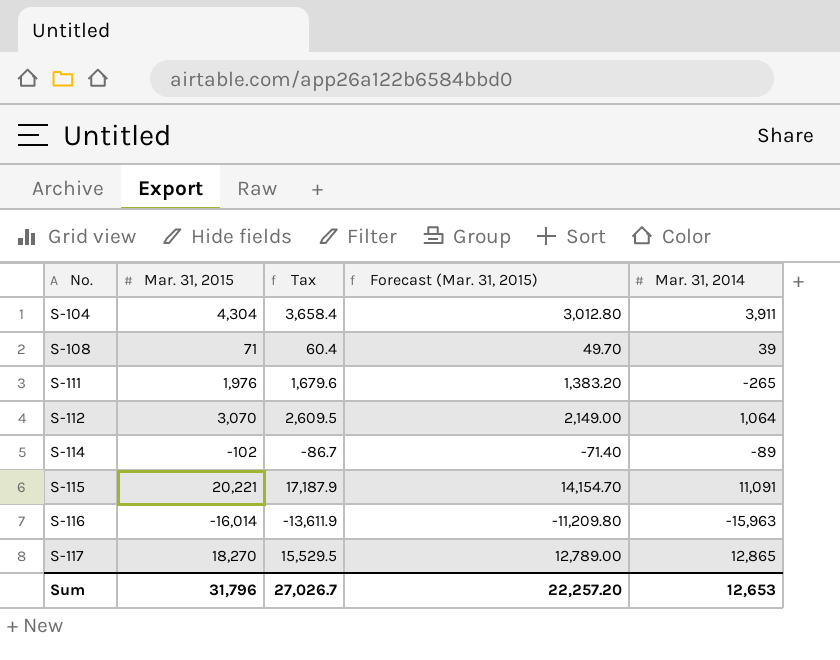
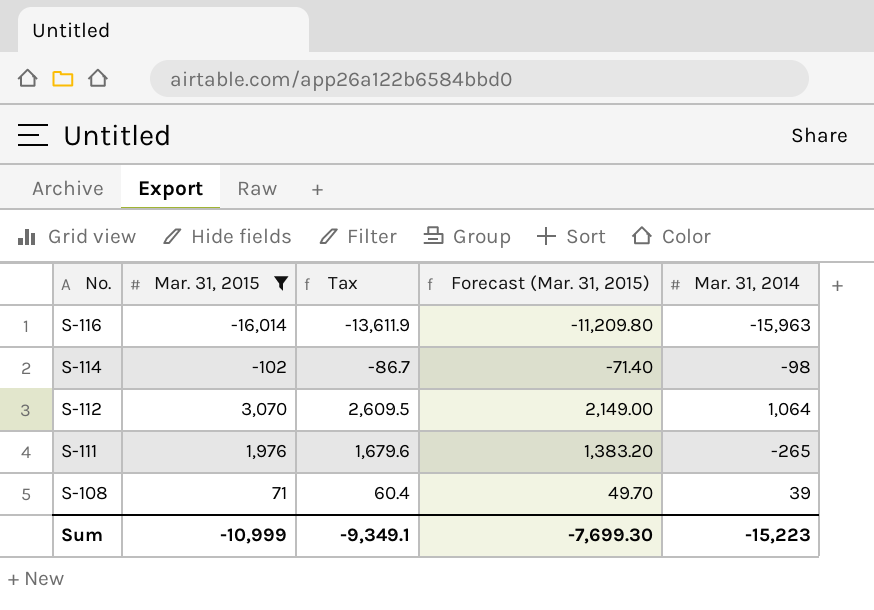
filter: none -> Mar. 31, 2015 <= 3,070
row order: No. ascending -> No. descending
S-114 | Mar. 31, 2014: -89 -> -98
Sum | Mar. 31, 2015: 31,796 -> -10,999
Sum | Tax: 27,026.7 -> -9,349.1
Sum | Forecast (Mar. 31, 2015): 22,257.20 -> -7,699.30
Sum | Mar. 31, 2014: 12,653 -> -15,223

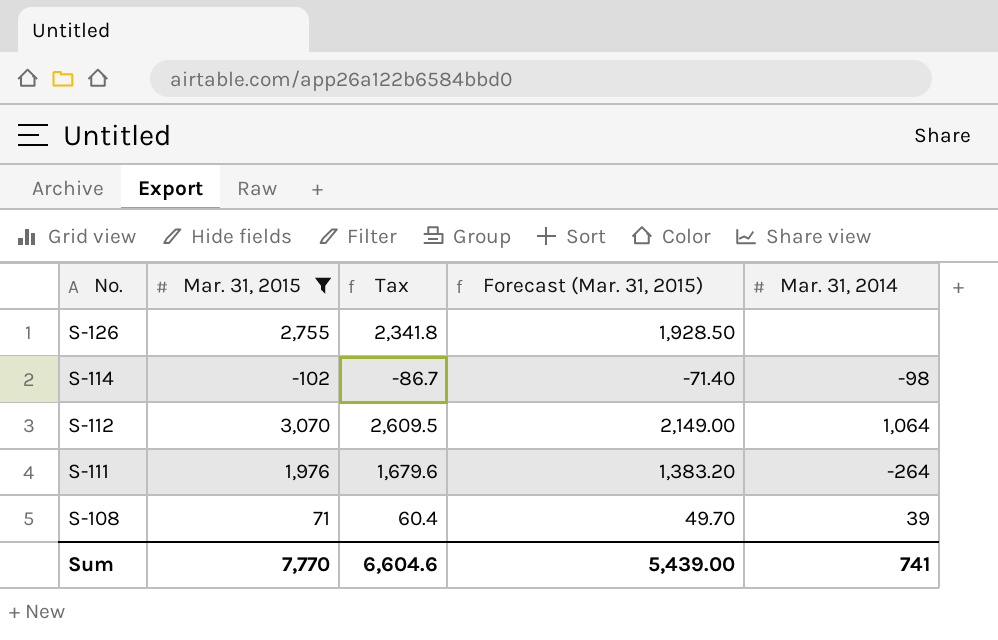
row S-116: -16,014 | -13,611.9 | -11,209.80 | -15,963 -> none
row S-126: none -> 2,755 | 2,341.8 | 1,928.50 | none
S-111 | Mar. 31, 2014: -265 -> -264
Sum | Mar. 31, 2015: -10,999 -> 7,770
Sum | Tax: -9,349.1 -> 6,604.6
Sum | Forecast (Mar. 31, 2015): -7,699.30 -> 5,439.00
Sum | Mar. 31, 2014: -15,223 -> 741

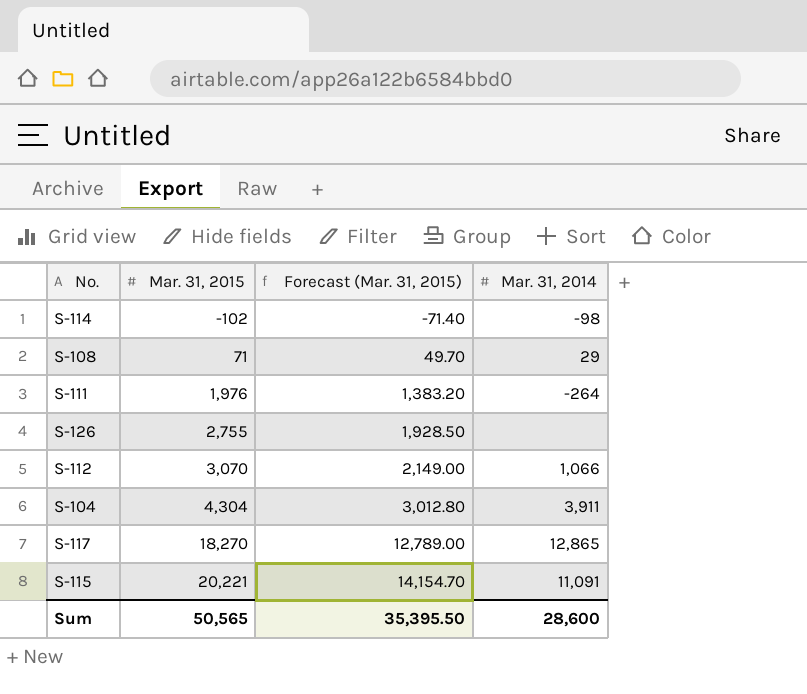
filter: Mar. 31, 2015 <= 3,070 -> none
row order: No. descending -> Mar. 31, 2015 ascending
column Tax | formula: [Mar. 31, 2015] * 0.85 -> none
S-108 | Mar. 31, 2014: 39 -> 29
S-112 | Mar. 31, 2014: 1,064 -> 1,066
Sum | Mar. 31, 2015: 7,770 -> 50,565
Sum | Forecast (Mar. 31, 2015): 5,439.00 -> 35,395.50
Sum | Mar. 31, 2014: 741 -> 28,600

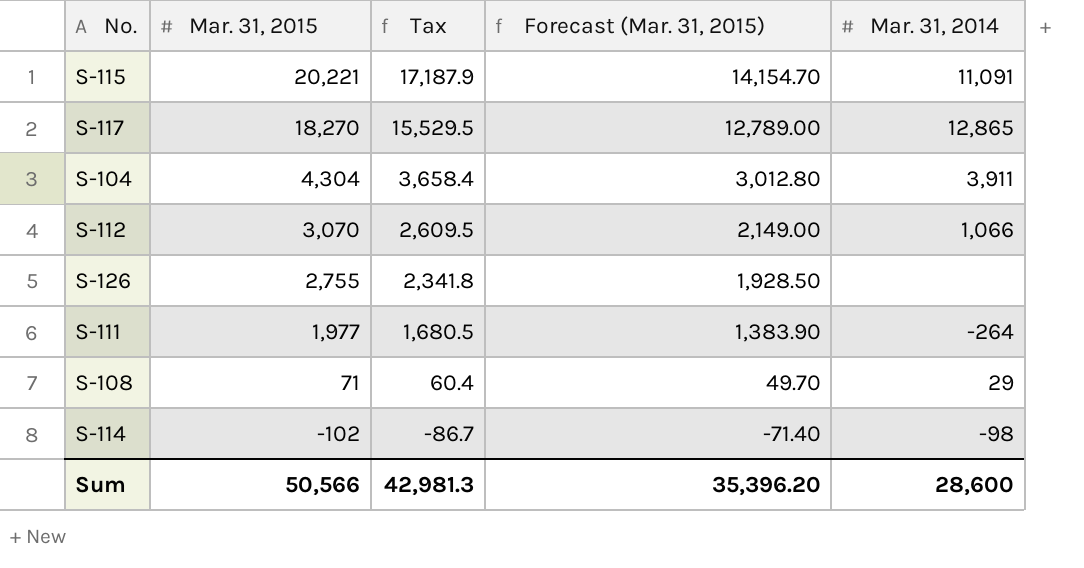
row order: Mar. 31, 2015 ascending -> Mar. 31, 2015 descending
column Tax | formula: none -> [Mar. 31, 2015] * 0.85
S-111 | Mar. 31, 2015: 1,976 -> 1,977
S-111 | Forecast (Mar. 31, 2015): 1,383.20 -> 1,383.90
Sum | Mar. 31, 2015: 50,565 -> 50,566
Sum | Forecast (Mar. 31, 2015): 35,395.50 -> 35,396.20

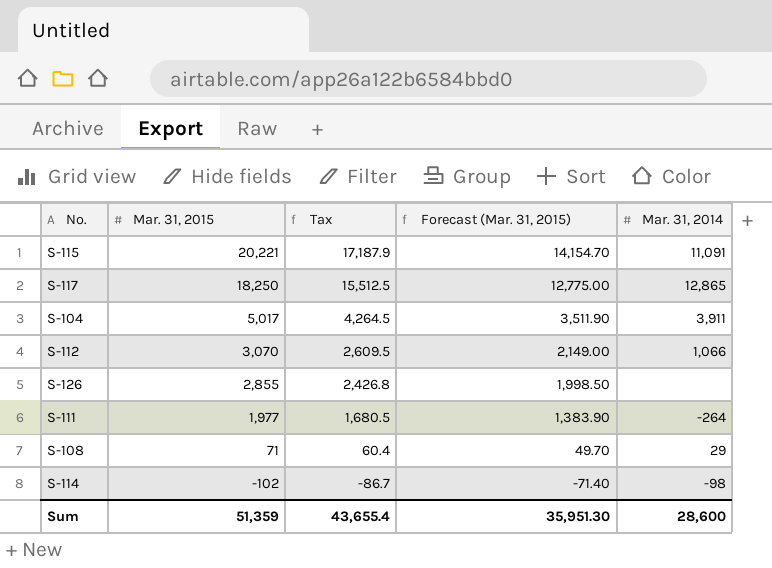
S-117 | Mar. 31, 2015: 18,270 -> 18,250
S-117 | Tax: 15,529.5 -> 15,512.5
S-117 | Forecast (Mar. 31, 2015): 12,789.00 -> 12,775.00
S-104 | Mar. 31, 2015: 4,304 -> 5,017
S-104 | Tax: 3,658.4 -> 4,264.5
S-104 | Forecast (Mar. 31, 2015): 3,012.80 -> 3,511.90
S-126 | Mar. 31, 2015: 2,755 -> 2,855
S-126 | Tax: 2,341.8 -> 2,426.8
S-126 | Forecast (Mar. 31, 2015): 1,928.50 -> 1,998.50
Sum | Mar. 31, 2015: 50,566 -> 51,359
Sum | Tax: 42,981.3 -> 43,655.4
Sum | Forecast (Mar. 31, 2015): 35,396.20 -> 35,951.30

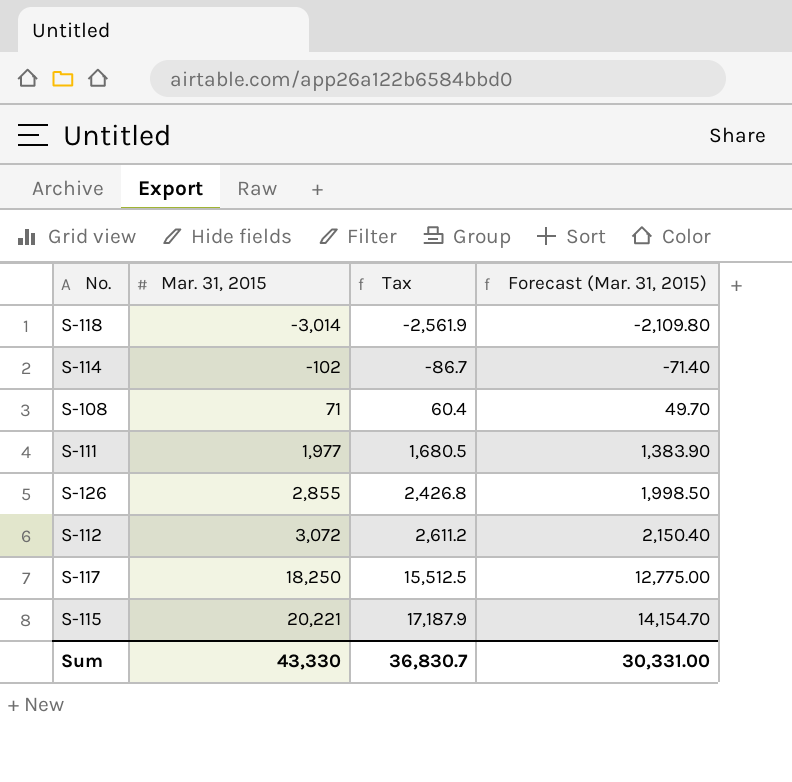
row order: Mar. 31, 2015 descending -> Mar. 31, 2015 ascending
column Mar. 31, 2014 | position: 5 -> none
row S-104: 5,017 | 4,264.5 | 3,511.90 | 3,911 -> none
row S-118: none -> -3,014 | -2,561.9 | -2,109.80
S-112 | Mar. 31, 2015: 3,070 -> 3,072
S-112 | Tax: 2,609.5 -> 2,611.2
S-112 | Forecast (Mar. 31, 2015): 2,149.00 -> 2,150.40
Sum | Mar. 31, 2015: 51,359 -> 43,330
Sum | Tax: 43,655.4 -> 36,830.7
Sum | Forecast (Mar. 31, 2015): 35,951.30 -> 30,331.00

